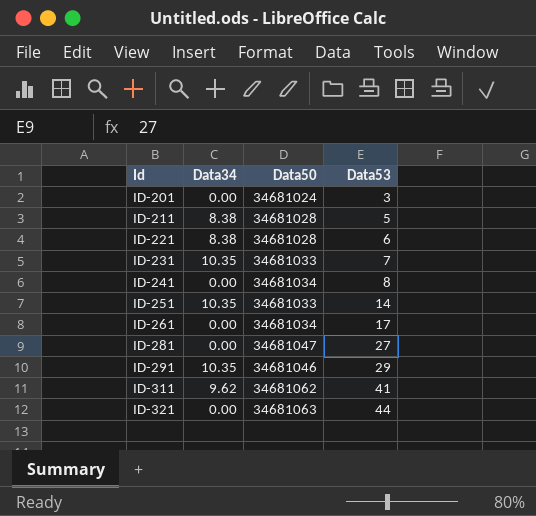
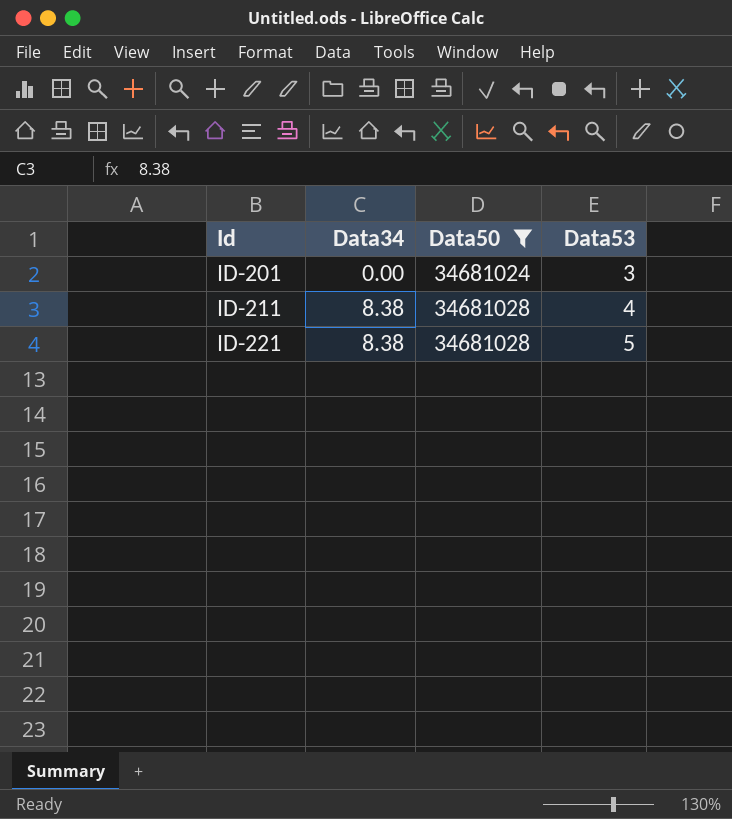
filter: none -> Data50 <= 34681028
ID-211 | Data53: 5 -> 4
ID-221 | Data53: 6 -> 5

